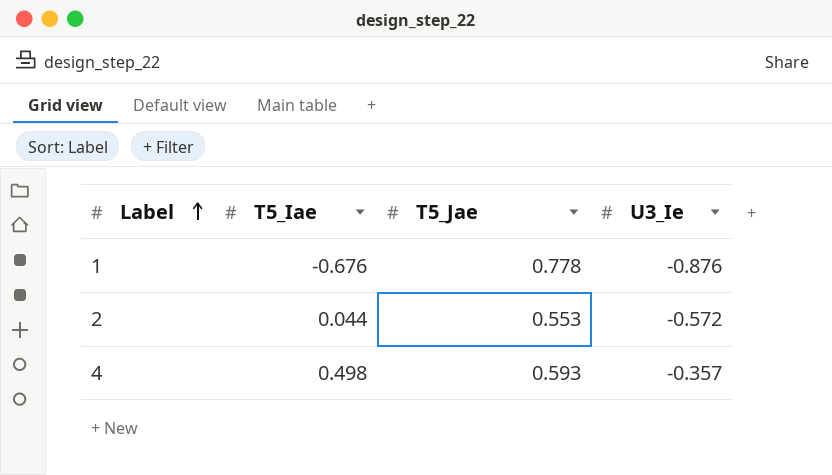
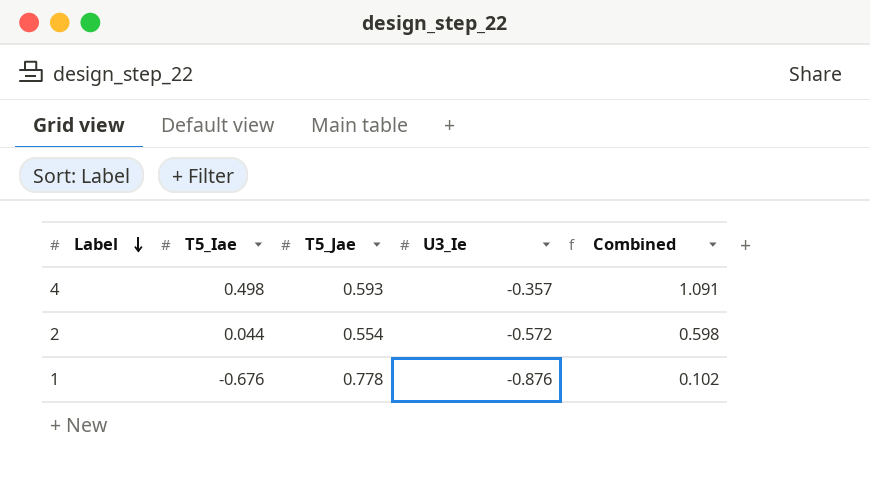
row order: Label ascending -> Label descending
column Combined | formula: none -> [T5_Iae] + [T5_Jae]
2 | T5_Jae: 0.553 -> 0.554

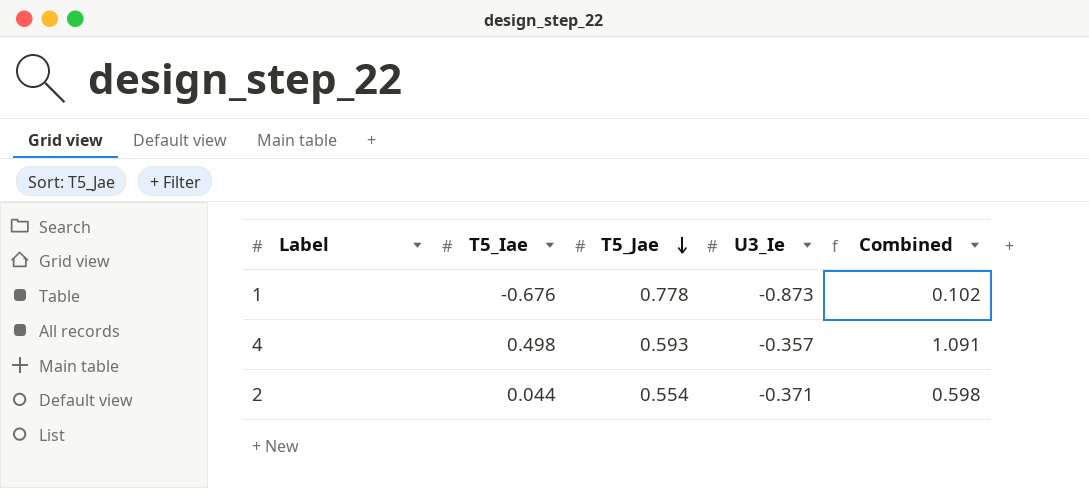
row order: Label descending -> T5_Jae descending
1 | U3_Ie: -0.876 -> -0.873
2 | U3_Ie: -0.572 -> -0.371

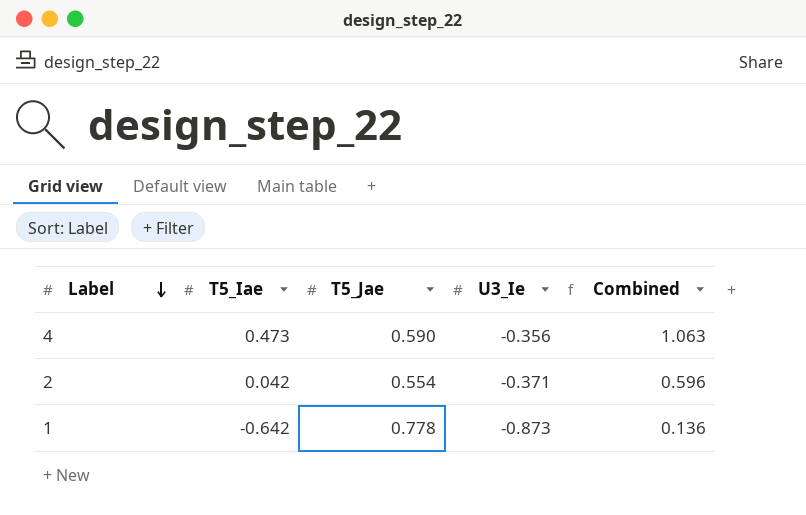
row order: T5_Jae descending -> Label descending
4 | T5_Iae: 0.498 -> 0.473
4 | T5_Jae: 0.593 -> 0.590
4 | U3_Ie: -0.357 -> -0.356
4 | Combined: 1.091 -> 1.063
2 | T5_Iae: 0.044 -> 0.042
2 | Combined: 0.598 -> 0.596
1 | T5_Iae: -0.676 -> -0.642
1 | Combined: 0.102 -> 0.136

